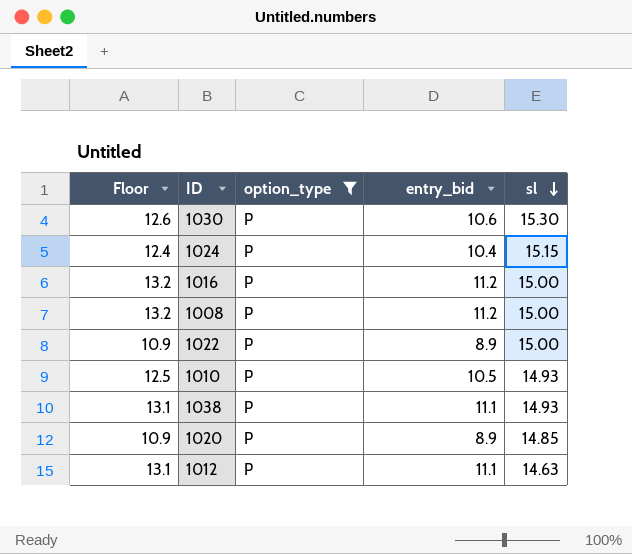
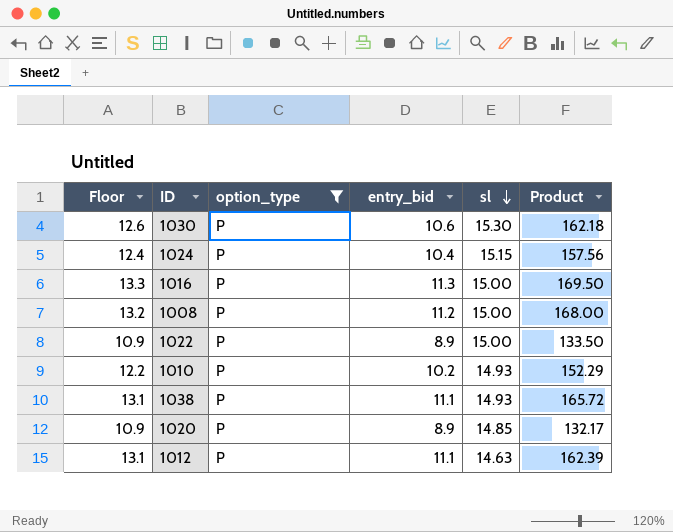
column Product | formula: none -> [entry_bid] * [sl]
1016 | Floor: 13.2 -> 13.3
1016 | entry_bid: 11.2 -> 11.3
1010 | Floor: 12.5 -> 12.2
1010 | entry_bid: 10.5 -> 10.2

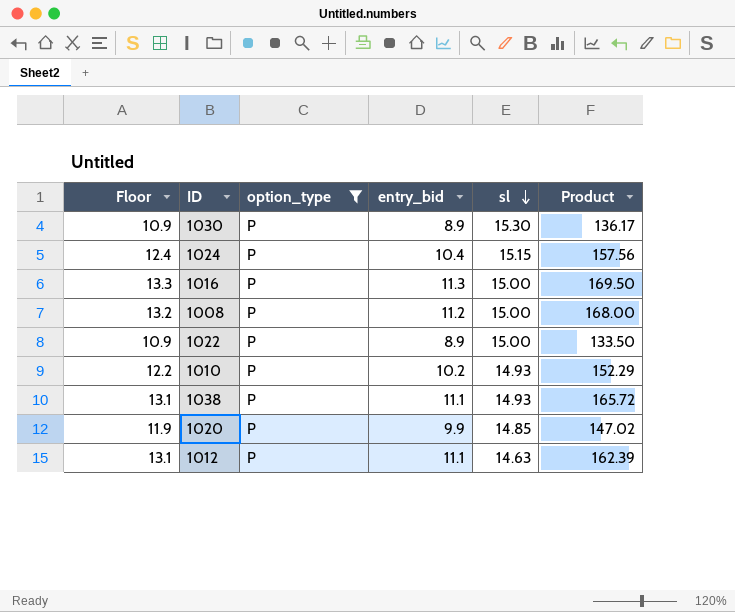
1030 | Floor: 12.6 -> 10.9
1030 | entry_bid: 10.6 -> 8.9
1030 | Product: 162.18 -> 136.17
1020 | Floor: 10.9 -> 11.9
1020 | entry_bid: 8.9 -> 9.9
1020 | Product: 132.17 -> 147.02

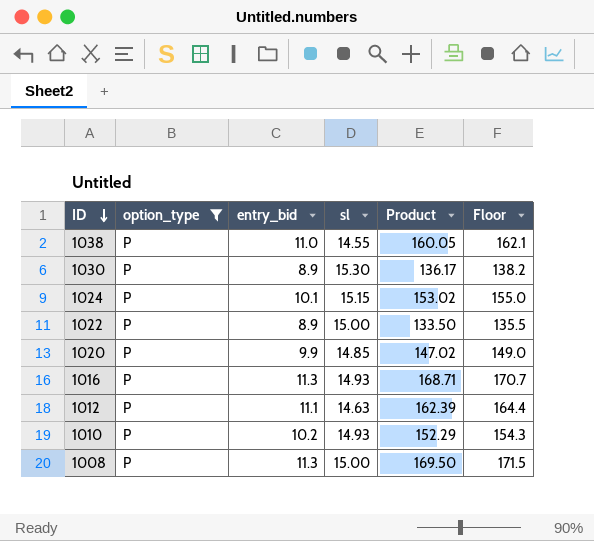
row order: sl descending -> ID descending
column Floor | formula: [entry_bid] + 2 -> [Product] + 2
column Floor | position: 1 -> 6
1038 | entry_bid: 11.1 -> 11.0
1038 | sl: 14.93 -> 14.55
1038 | Product: 165.72 -> 160.05
1024 | entry_bid: 10.4 -> 10.1
1024 | Product: 157.56 -> 153.02
1016 | sl: 15.00 -> 14.93
1016 | Product: 169.50 -> 168.71
1008 | entry_bid: 11.2 -> 11.3
1008 | Product: 168.00 -> 169.50

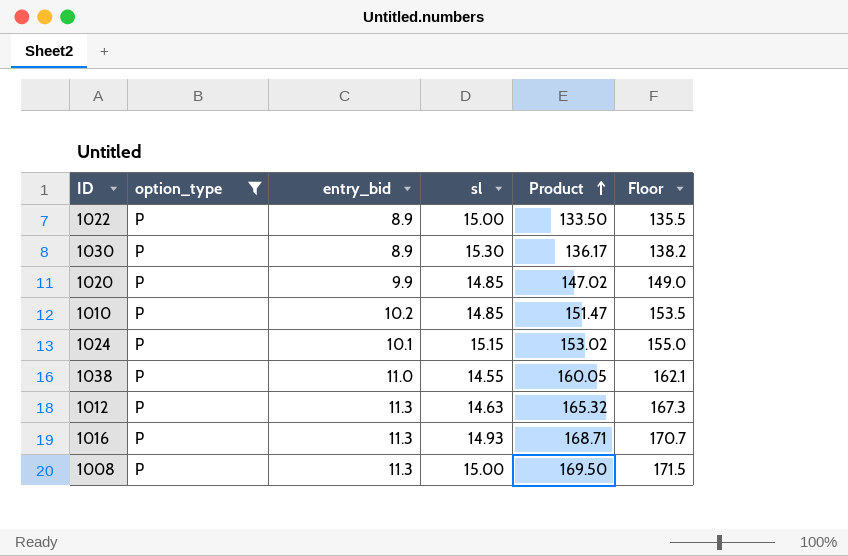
row order: ID descending -> Product ascending
1010 | sl: 14.93 -> 14.85
1010 | Product: 152.29 -> 151.47
1010 | Floor: 154.3 -> 153.5
1012 | entry_bid: 11.1 -> 11.3
1012 | Product: 162.39 -> 165.32
1012 | Floor: 164.4 -> 167.3

